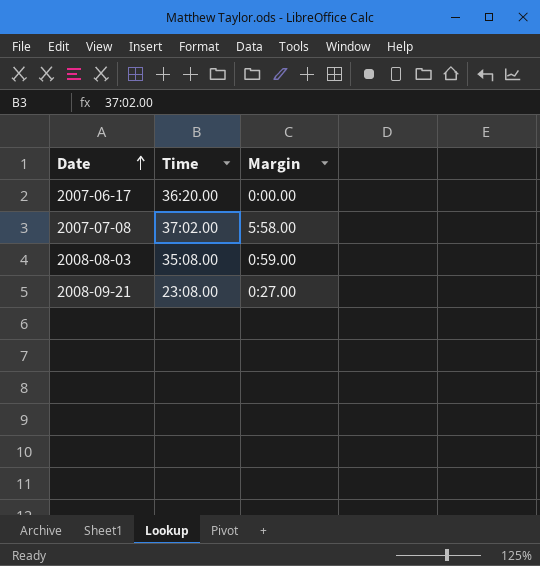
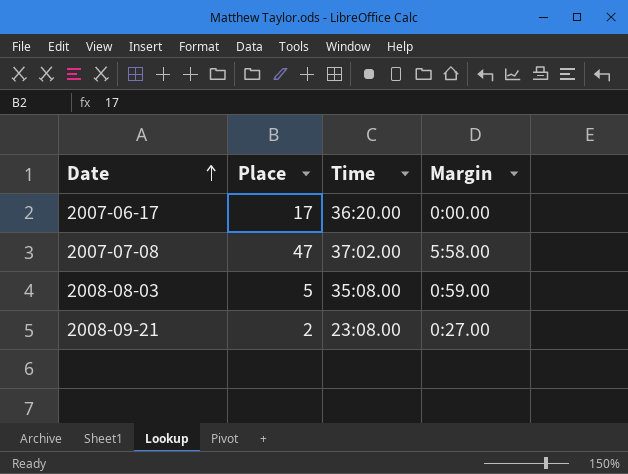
column Place | position: none -> 2

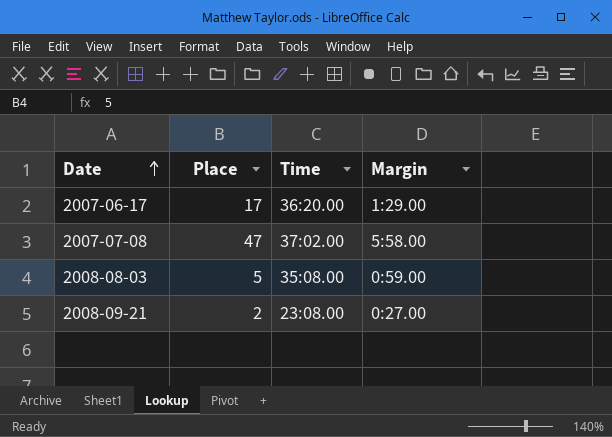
2007-06-17 | Margin: 0:00.00 -> 1:29.00

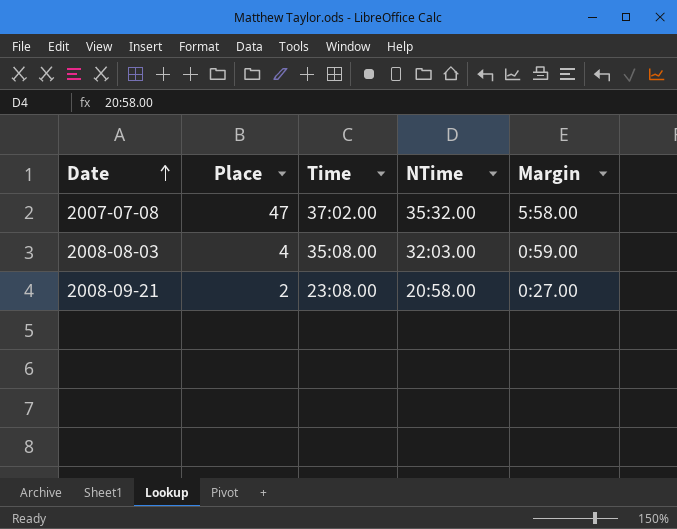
column NTime | position: none -> 4
row 2007-06-17: 17 | 36:20.00 | 1:29.00 -> none
2008-08-03 | Place: 5 -> 4

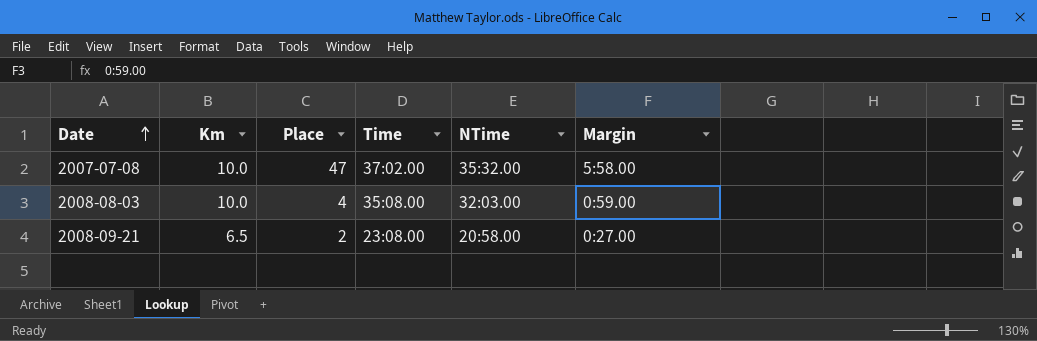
column Km | position: none -> 2

